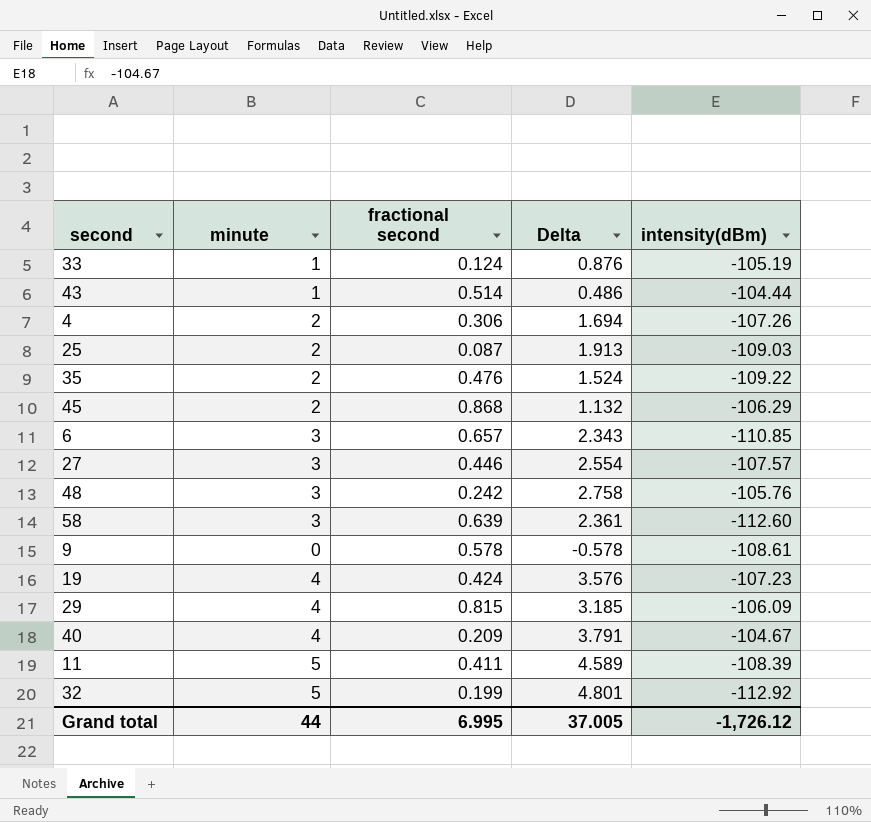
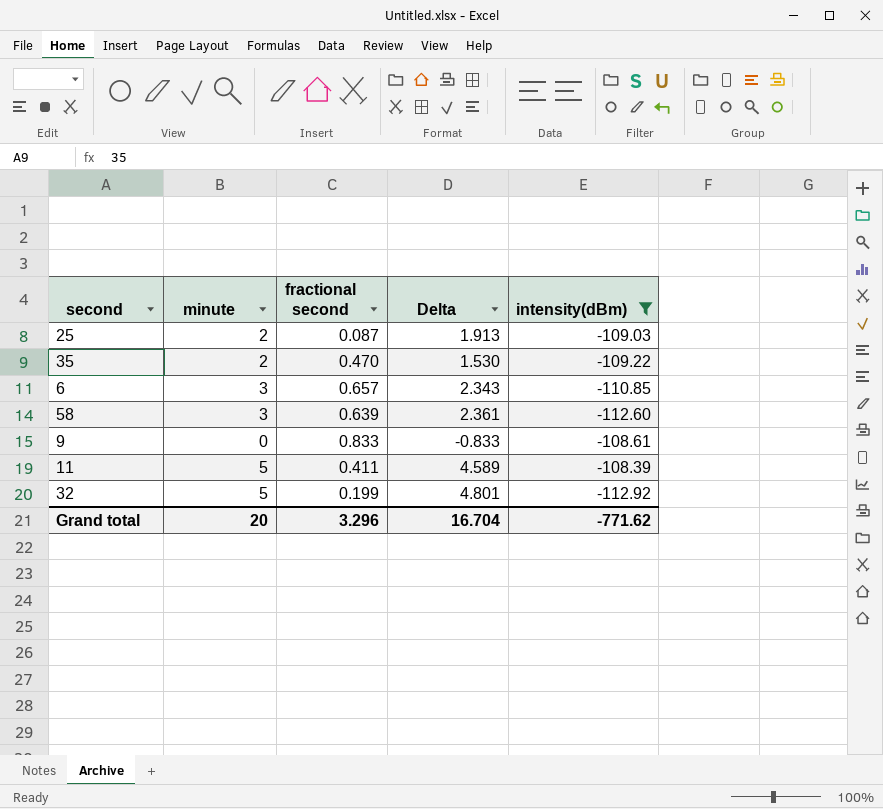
filter: none -> intensity(dBm) <= -108.39
35 | fractional second: 0.476 -> 0.470
35 | Delta: 1.524 -> 1.530
9 | fractional second: 0.578 -> 0.833
9 | Delta: -0.578 -> -0.833
Grand total | minute: 44 -> 20
Grand total | fractional second: 6.995 -> 3.296
Grand total | Delta: 37.005 -> 16.704
Grand total | intensity(dBm): -1,726.12 -> -771.62

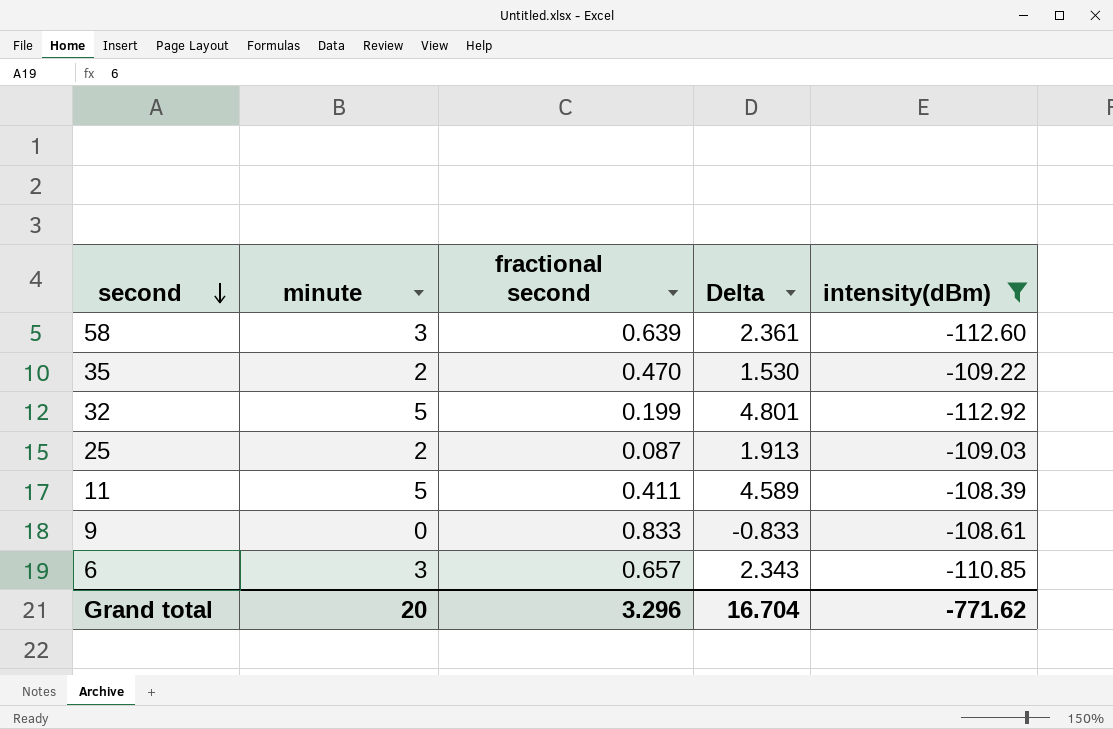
row order: none -> second descending

